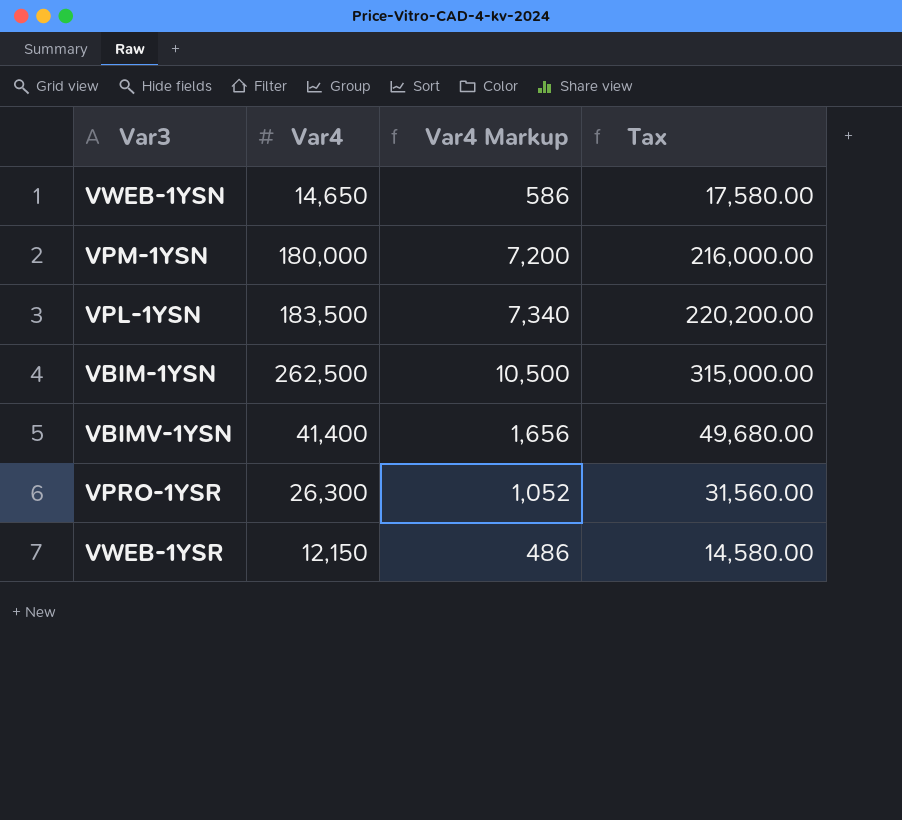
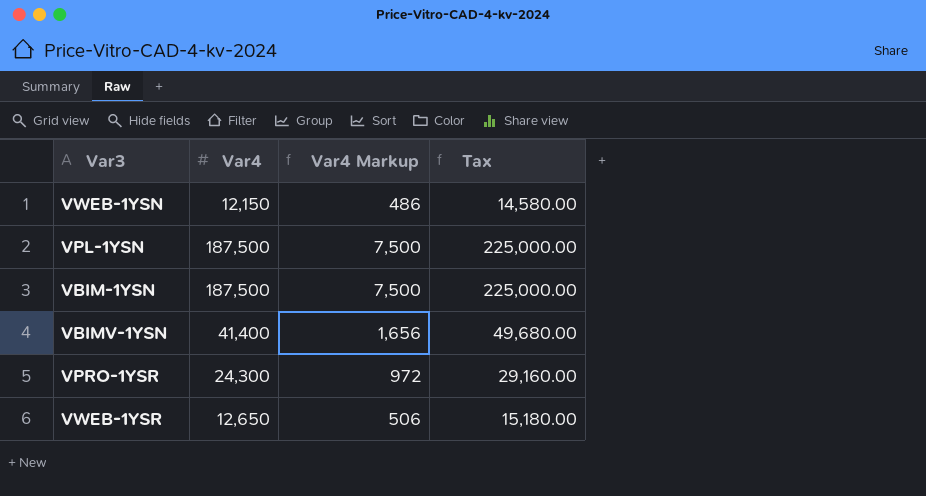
row VPM-1YSN: 180,000 | 7,200 | 216,000.00 -> none
VWEB-1YSN | Var4: 14,650 -> 12,150
VWEB-1YSN | Var4 Markup: 586 -> 486
VWEB-1YSN | Tax: 17,580.00 -> 14,580.00
VPL-1YSN | Var4: 183,500 -> 187,500
VPL-1YSN | Var4 Markup: 7,340 -> 7,500
VPL-1YSN | Tax: 220,200.00 -> 225,000.00
VBIM-1YSN | Var4: 262,500 -> 187,500
VBIM-1YSN | Var4 Markup: 10,500 -> 7,500
VBIM-1YSN | Tax: 315,000.00 -> 225,000.00
VPRO-1YSR | Var4: 26,300 -> 24,300
VPRO-1YSR | Var4 Markup: 1,052 -> 972
VPRO-1YSR | Tax: 31,560.00 -> 29,160.00
VWEB-1YSR | Var4: 12,150 -> 12,650
VWEB-1YSR | Var4 Markup: 486 -> 506
VWEB-1YSR | Tax: 14,580.00 -> 15,180.00

